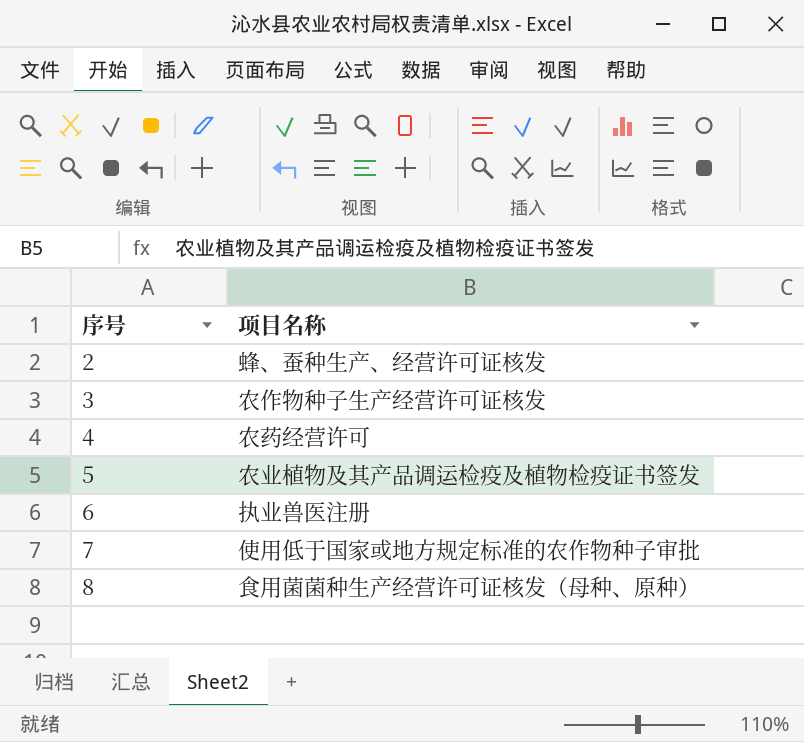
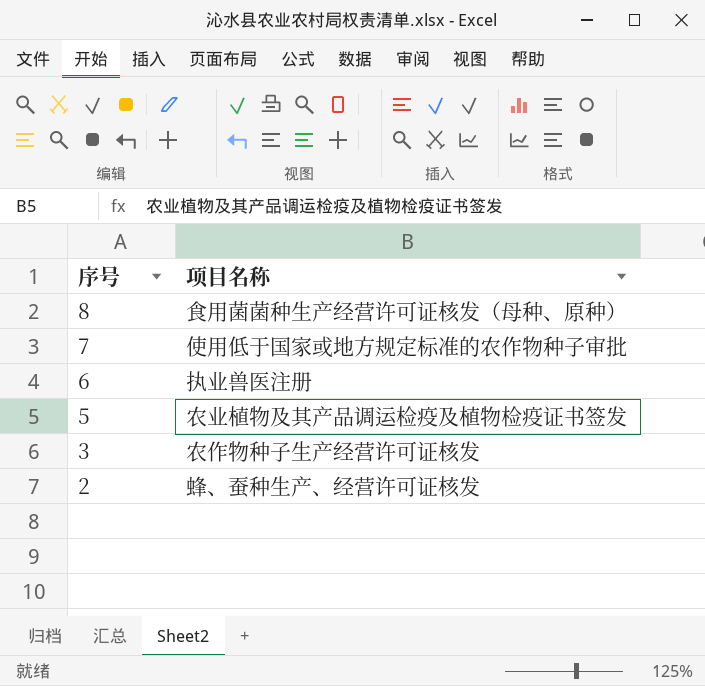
row order: 序号 ascending -> 序号 descending
row 4: 农药经营许可 -> none

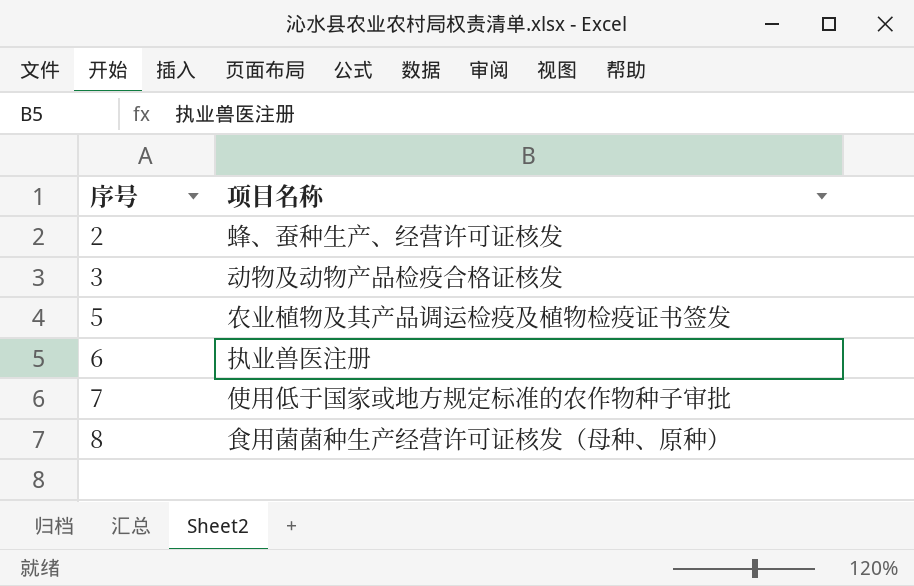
row order: 序号 descending -> 序号 ascending
3 | 项目名称: 农作物种子生产经营许可证核发 -> 动物及动物产品检疫合格证核发

